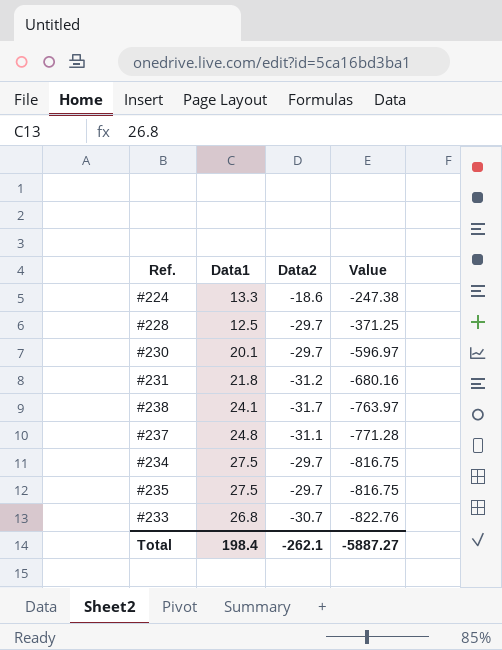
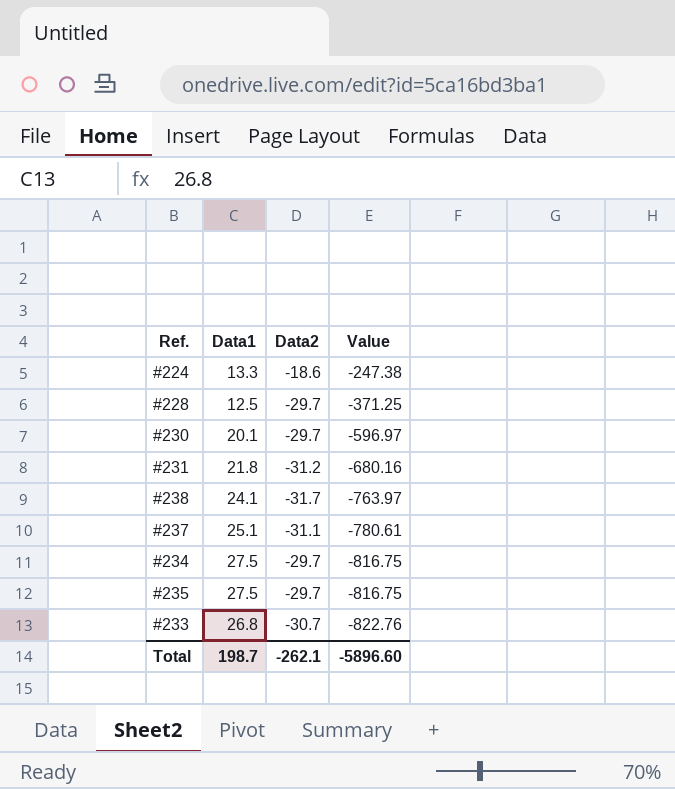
#237 | Data1: 24.8 -> 25.1
#237 | Value: -771.28 -> -780.61
Total | Data1: 198.4 -> 198.7
Total | Value: -5887.27 -> -5896.60

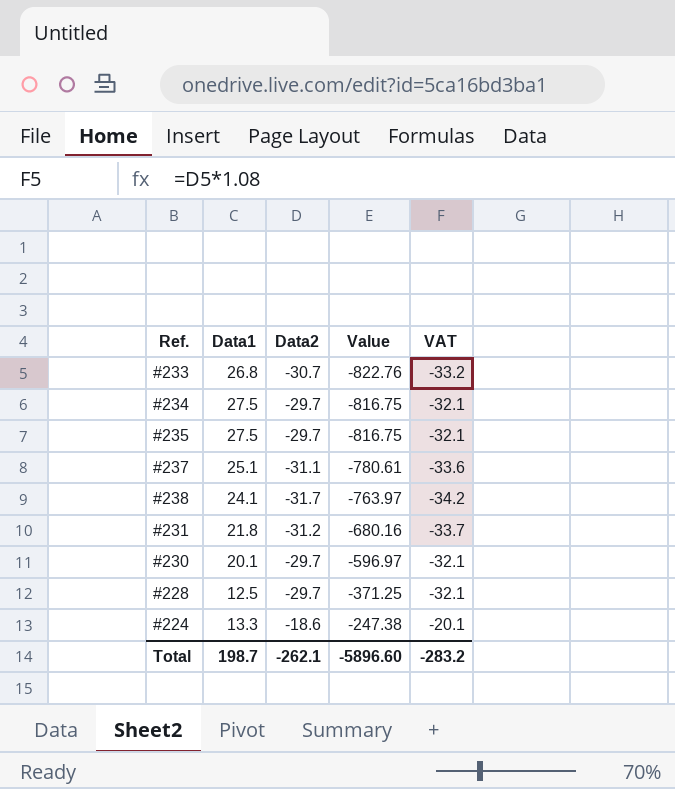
row order: Value descending -> Value ascending
column VAT | formula: none -> [Data2] * 1.08

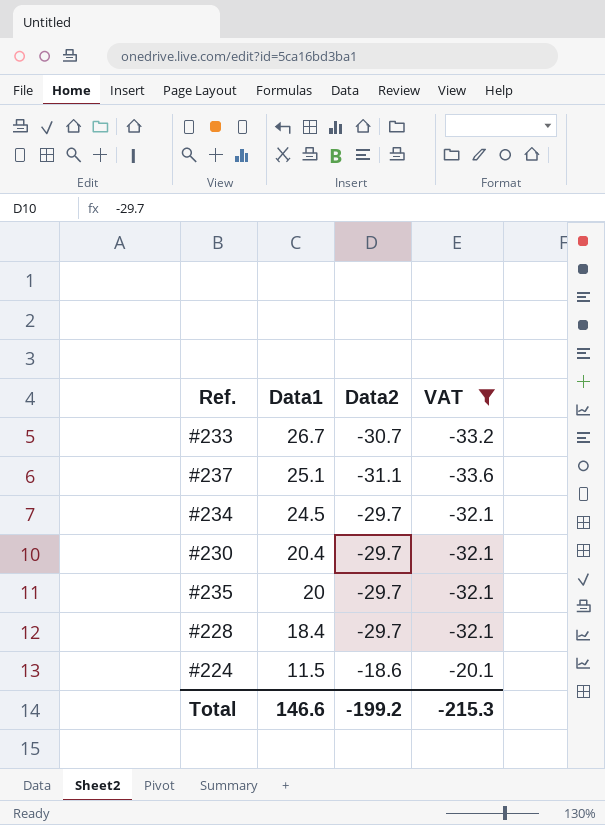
filter: none -> VAT >= -33.6
row order: Value ascending -> Data1 descending
column Value | formula: [Data1] * [Data2] -> none
#233 | Data1: 26.8 -> 26.7
#234 | Data1: 27.5 -> 24.5
#230 | Data1: 20.1 -> 20.4
#235 | Data1: 27.5 -> 20
#228 | Data1: 12.5 -> 18.4
#224 | Data1: 13.3 -> 11.5
Total | Data1: 198.7 -> 146.6
Total | Data2: -262.1 -> -199.2
Total | VAT: -283.2 -> -215.3

